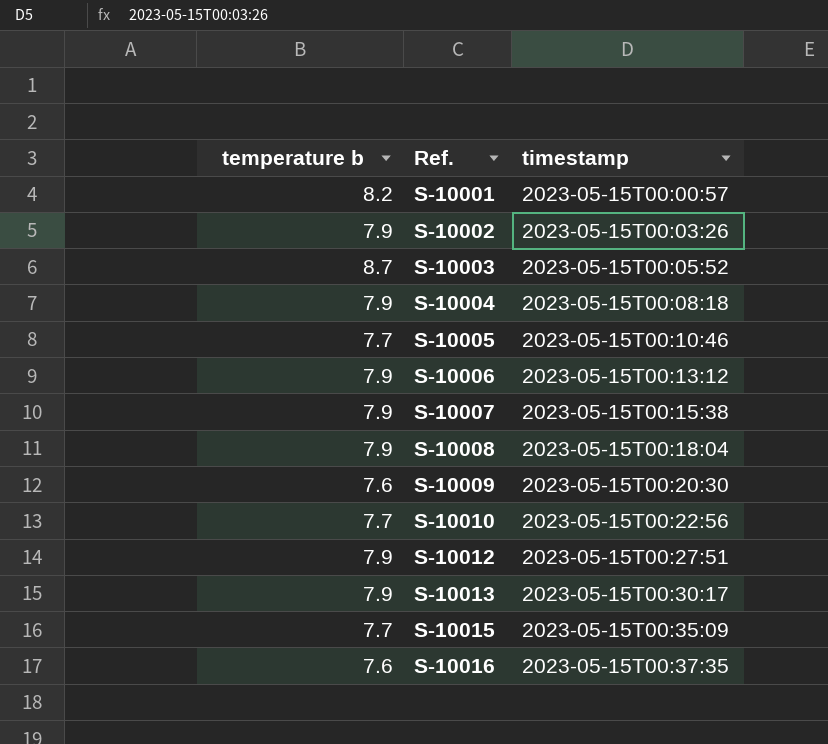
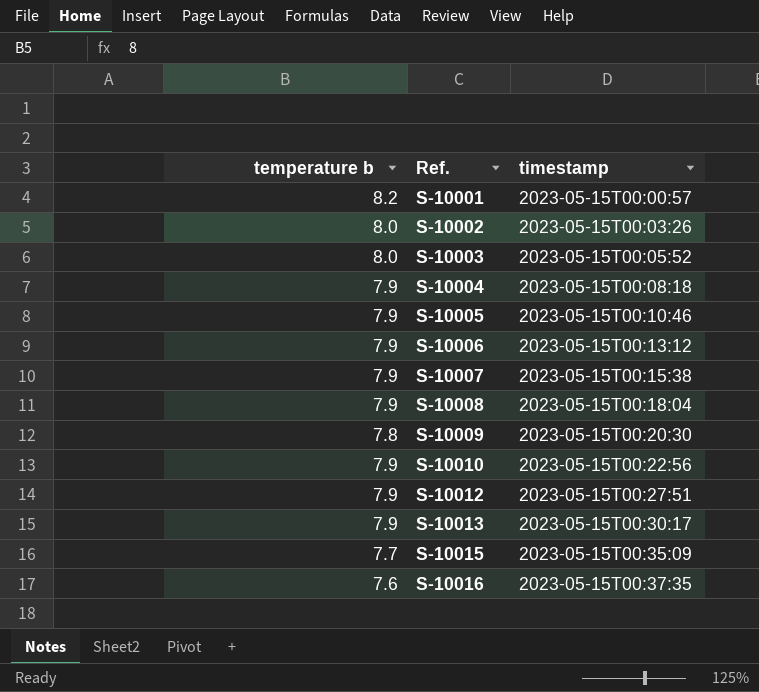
S-10002 | temperature b: 7.9 -> 8.0
S-10003 | temperature b: 8.7 -> 8.0
S-10005 | temperature b: 7.7 -> 7.9
S-10009 | temperature b: 7.6 -> 7.8
S-10010 | temperature b: 7.7 -> 7.9

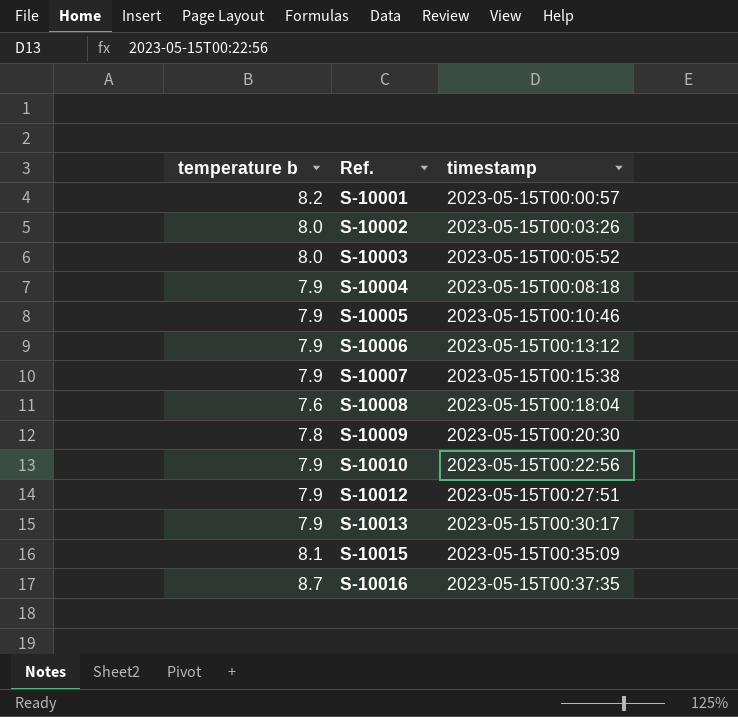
S-10008 | temperature b: 7.9 -> 7.6
S-10015 | temperature b: 7.7 -> 8.1
S-10016 | temperature b: 7.6 -> 8.7

